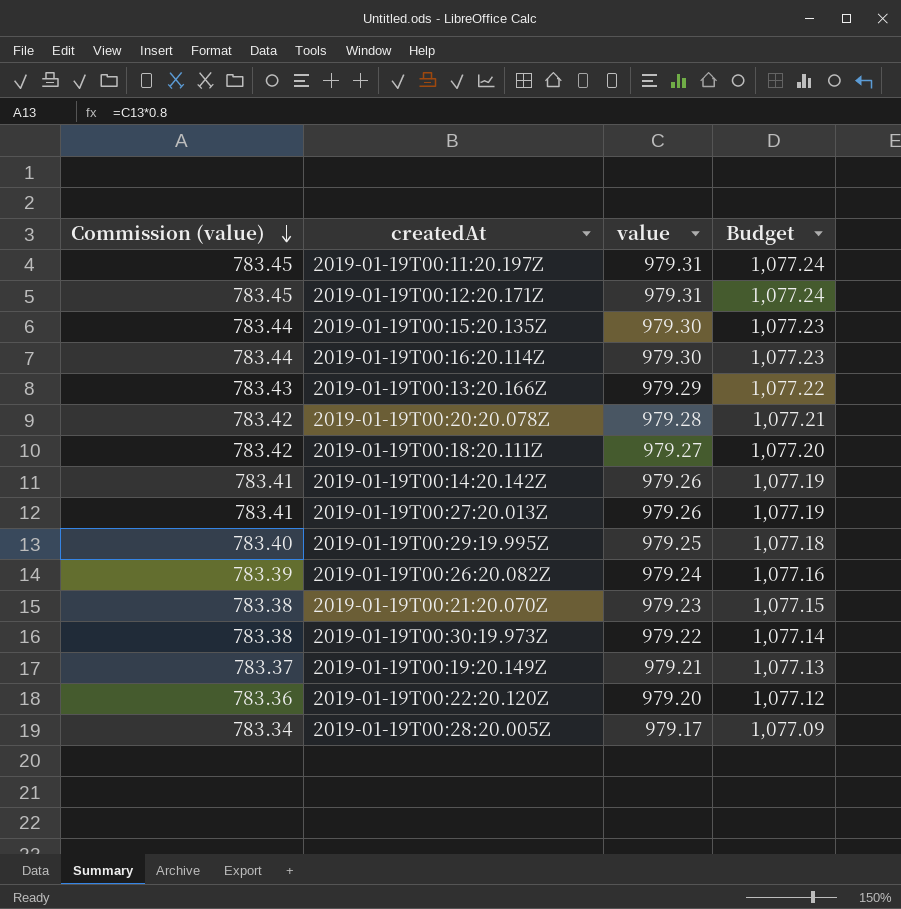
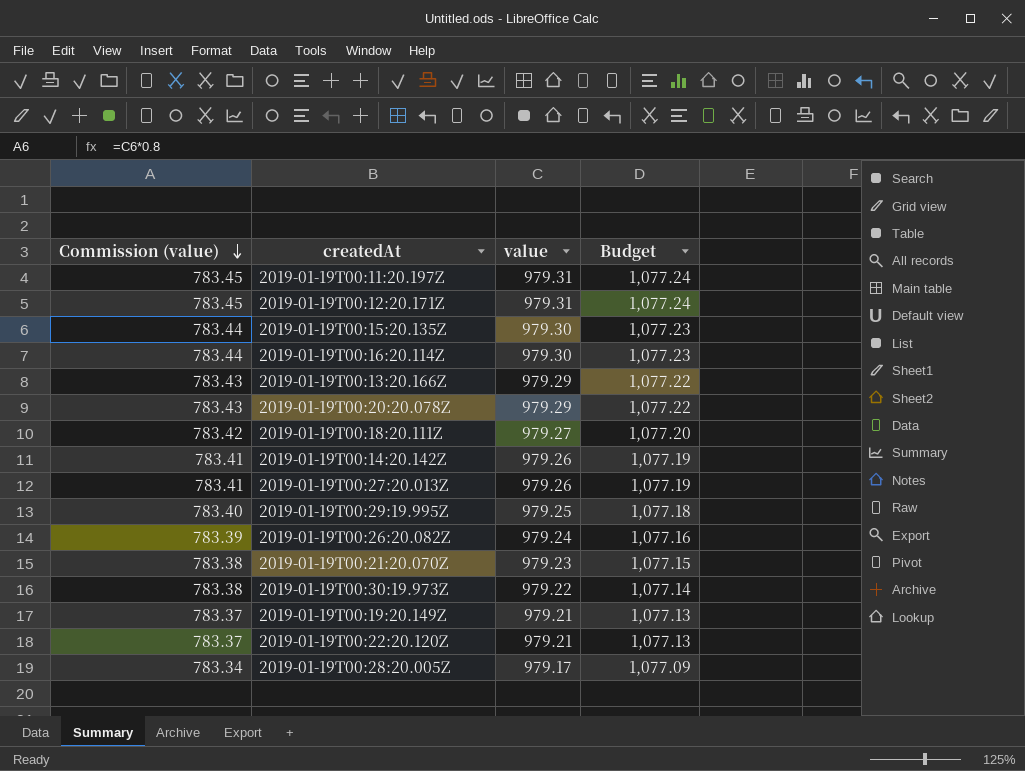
2019-01-19T00:20:20.078Z | Commission (value): 783.42 -> 783.43
2019-01-19T00:20:20.078Z | value: 979.28 -> 979.29
2019-01-19T00:20:20.078Z | Budget: 1,077.21 -> 1,077.22
2019-01-19T00:22:20.120Z | Commission (value): 783.36 -> 783.37
2019-01-19T00:22:20.120Z | value: 979.20 -> 979.21
2019-01-19T00:22:20.120Z | Budget: 1,077.12 -> 1,077.13

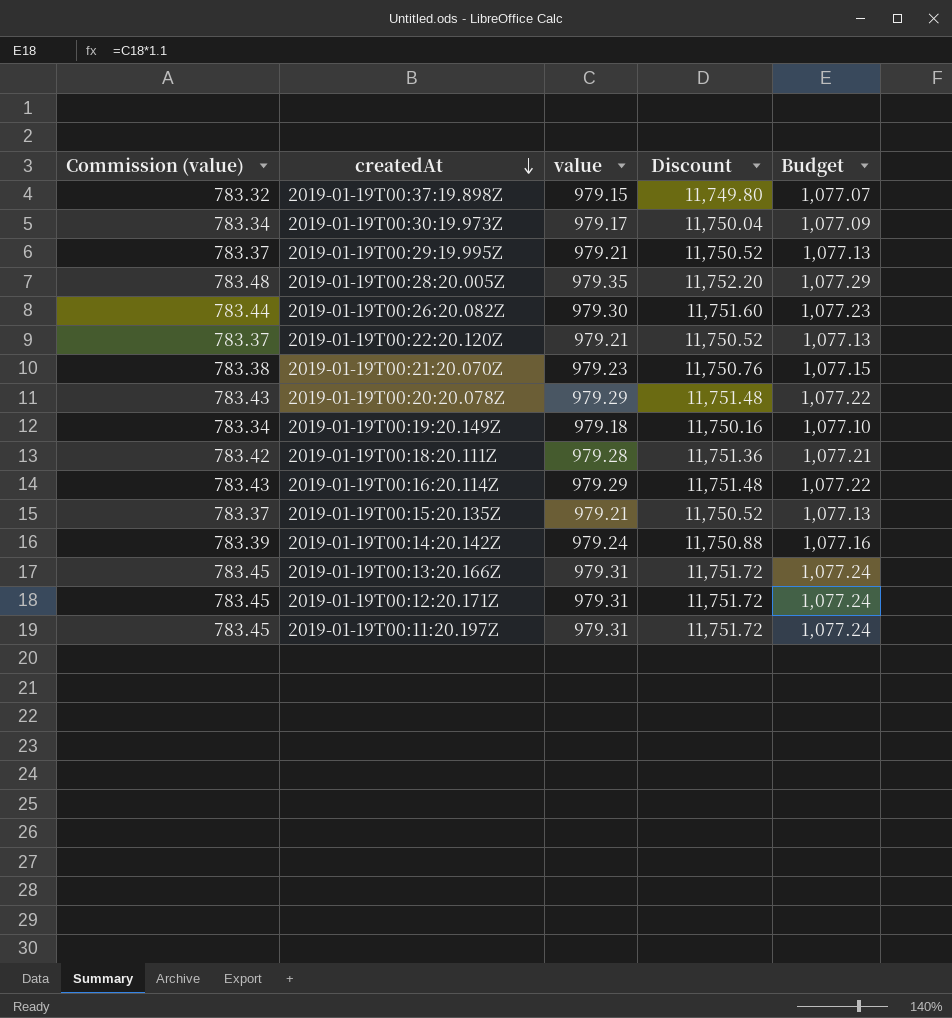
row order: Commission (value) descending -> createdAt descending
column Discount | formula: none -> [value] * 12
row 2019-01-19T00:27:20.013Z: 783.41 | 979.26 | 1,077.19 -> none
row 2019-01-19T00:37:19.898Z: none -> 783.32 | 979.15 | 11,749.80 | 1,077.07
2019-01-19T00:30:19.973Z | Commission (value): 783.38 -> 783.34
2019-01-19T00:30:19.973Z | value: 979.22 -> 979.17
2019-01-19T00:30:19.973Z | Budget: 1,077.14 -> 1,077.09
2019-01-19T00:29:19.995Z | Commission (value): 783.40 -> 783.37
2019-01-19T00:29:19.995Z | value: 979.25 -> 979.21
2019-01-19T00:29:19.995Z | Budget: 1,077.18 -> 1,077.13
2019-01-19T00:28:20.005Z | Commission (value): 783.34 -> 783.48
2019-01-19T00:28:20.005Z | value: 979.17 -> 979.35
2019-01-19T00:28:20.005Z | Budget: 1,077.09 -> 1,077.29
2019-01-19T00:26:20.082Z | Commission (value): 783.39 -> 783.44
2019-01-19T00:26:20.082Z | value: 979.24 -> 979.30
2019-01-19T00:26:20.082Z | Budget: 1,077.16 -> 1,077.23
2019-01-19T00:19:20.149Z | Commission (value): 783.37 -> 783.34
2019-01-19T00:19:20.149Z | value: 979.21 -> 979.18
2019-01-19T00:19:20.149Z | Budget: 1,077.13 -> 1,077.10
2019-01-19T00:18:20.111Z | value: 979.27 -> 979.28
2019-01-19T00:18:20.111Z | Budget: 1,077.20 -> 1,077.21
2019-01-19T00:16:20.114Z | Commission (value): 783.44 -> 783.43
2019-01-19T00:16:20.114Z | value: 979.30 -> 979.29
2019-01-19T00:16:20.114Z | Budget: 1,077.23 -> 1,077.22
2019-01-19T00:15:20.135Z | Commission (value): 783.44 -> 783.37
2019-01-19T00:15:20.135Z | value: 979.30 -> 979.21
2019-01-19T00:15:20.135Z | Budget: 1,077.23 -> 1,077.13
2019-01-19T00:14:20.142Z | Commission (value): 783.41 -> 783.39
2019-01-19T00:14:20.142Z | value: 979.26 -> 979.24
2019-01-19T00:14:20.142Z | Budget: 1,077.19 -> 1,077.16
2019-01-19T00:13:20.166Z | Commission (value): 783.43 -> 783.45
2019-01-19T00:13:20.166Z | value: 979.29 -> 979.31
2019-01-19T00:13:20.166Z | Budget: 1,077.22 -> 1,077.24

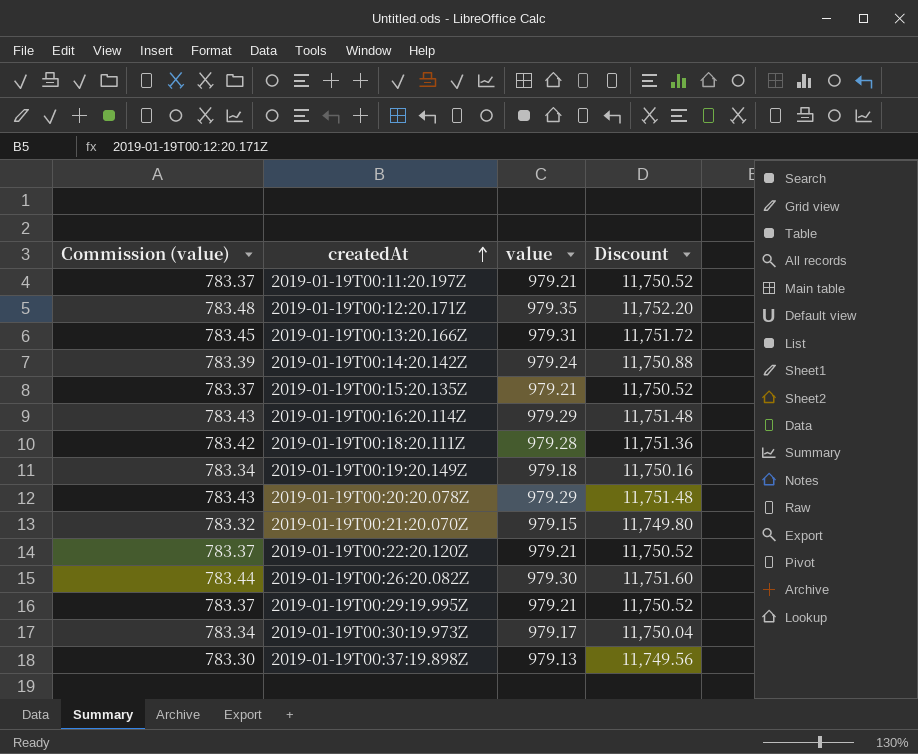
row order: createdAt descending -> createdAt ascending
column Budget | formula: [value] * 1.1 -> none
row 2019-01-19T00:28:20.005Z: 783.48 | 979.35 | 11,752.20 | 1,077.29 -> none
2019-01-19T00:11:20.197Z | Commission (value): 783.45 -> 783.37
2019-01-19T00:11:20.197Z | value: 979.31 -> 979.21
2019-01-19T00:11:20.197Z | Discount: 11,751.72 -> 11,750.52
2019-01-19T00:12:20.171Z | Commission (value): 783.45 -> 783.48
2019-01-19T00:12:20.171Z | value: 979.31 -> 979.35
2019-01-19T00:12:20.171Z | Discount: 11,751.72 -> 11,752.20
2019-01-19T00:21:20.070Z | Commission (value): 783.38 -> 783.32
2019-01-19T00:21:20.070Z | value: 979.23 -> 979.15
2019-01-19T00:21:20.070Z | Discount: 11,750.76 -> 11,749.80
2019-01-19T00:37:19.898Z | Commission (value): 783.32 -> 783.30
2019-01-19T00:37:19.898Z | value: 979.15 -> 979.13
2019-01-19T00:37:19.898Z | Discount: 11,749.80 -> 11,749.56

